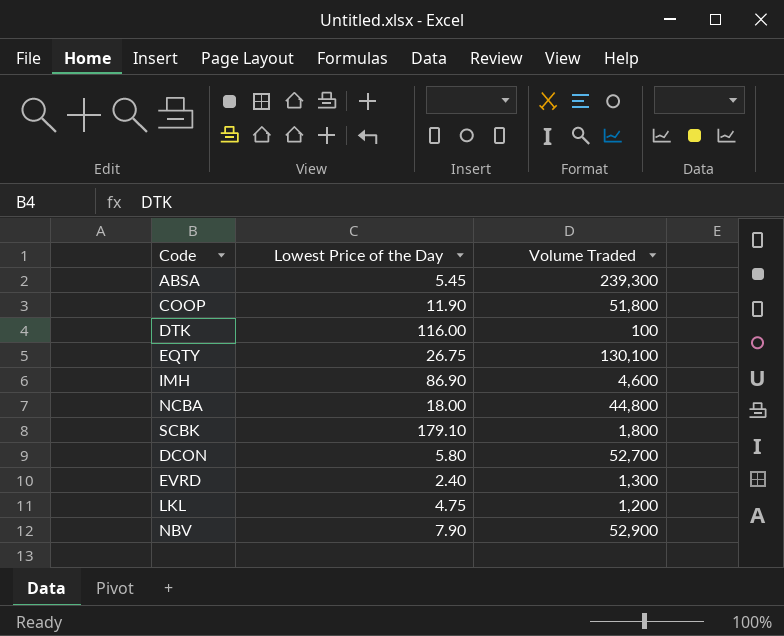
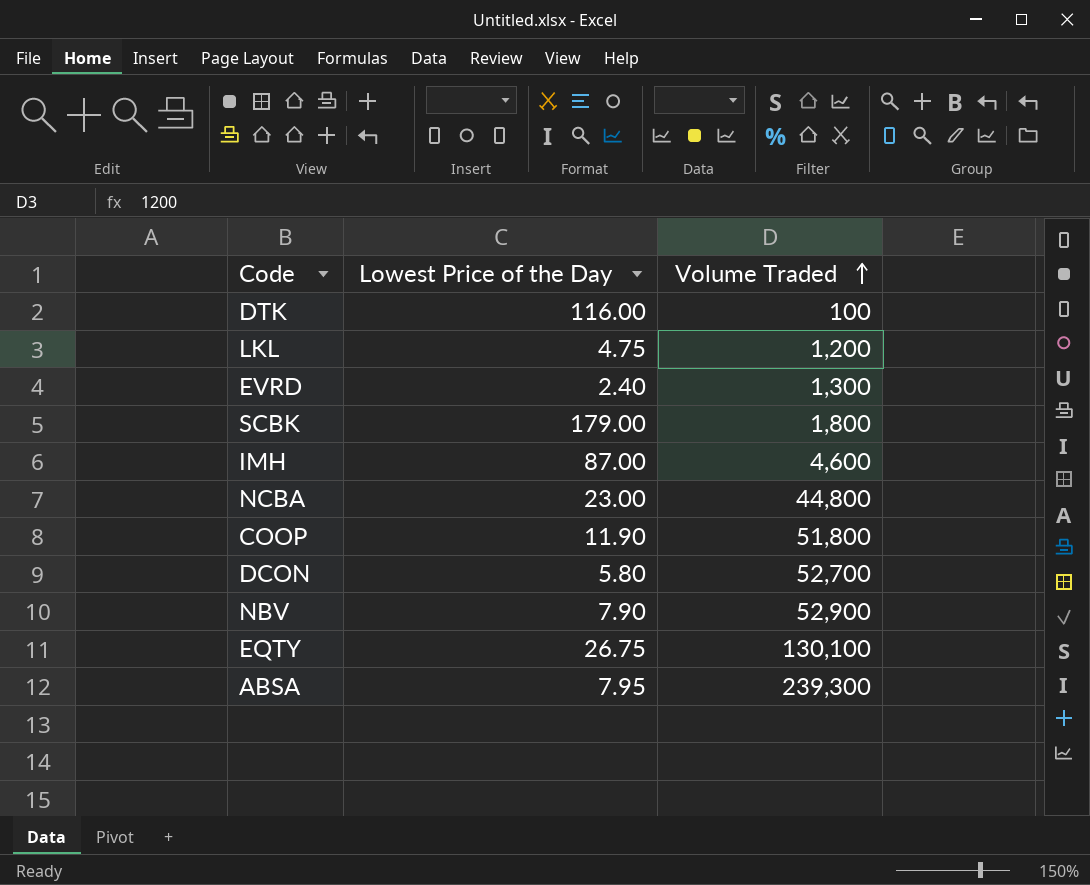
row order: none -> Volume Traded ascending
SCBK | Lowest Price of the Day: 179.10 -> 179.00
IMH | Lowest Price of the Day: 86.90 -> 87.00
NCBA | Lowest Price of the Day: 18.00 -> 23.00
ABSA | Lowest Price of the Day: 5.45 -> 7.95

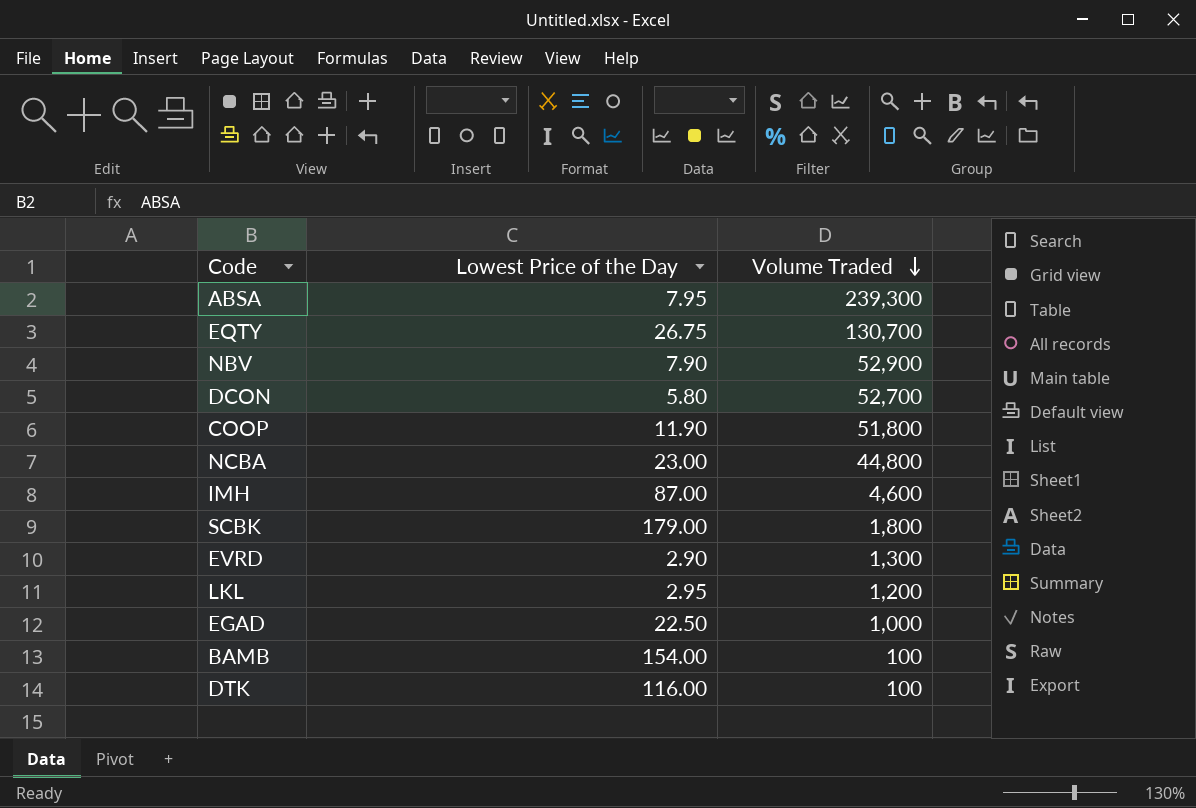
row order: Volume Traded ascending -> Volume Traded descending
EQTY | Volume Traded: 130,100 -> 130,700
EVRD | Lowest Price of the Day: 2.40 -> 2.90
LKL | Lowest Price of the Day: 4.75 -> 2.95
row EGAD: none -> 22.50 | 1,000
row BAMB: none -> 154.00 | 100

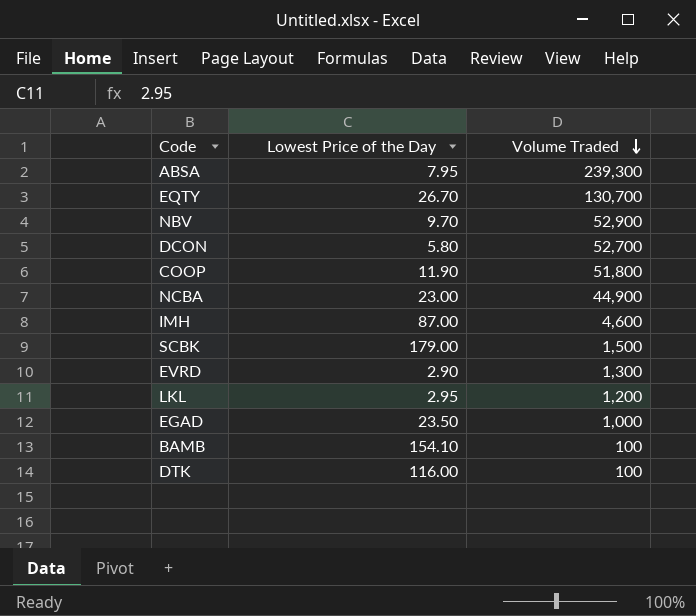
EQTY | Lowest Price of the Day: 26.75 -> 26.70
NBV | Lowest Price of the Day: 7.90 -> 9.70
NCBA | Volume Traded: 44,800 -> 44,900
SCBK | Volume Traded: 1,800 -> 1,500
EGAD | Lowest Price of the Day: 22.50 -> 23.50
BAMB | Lowest Price of the Day: 154.00 -> 154.10

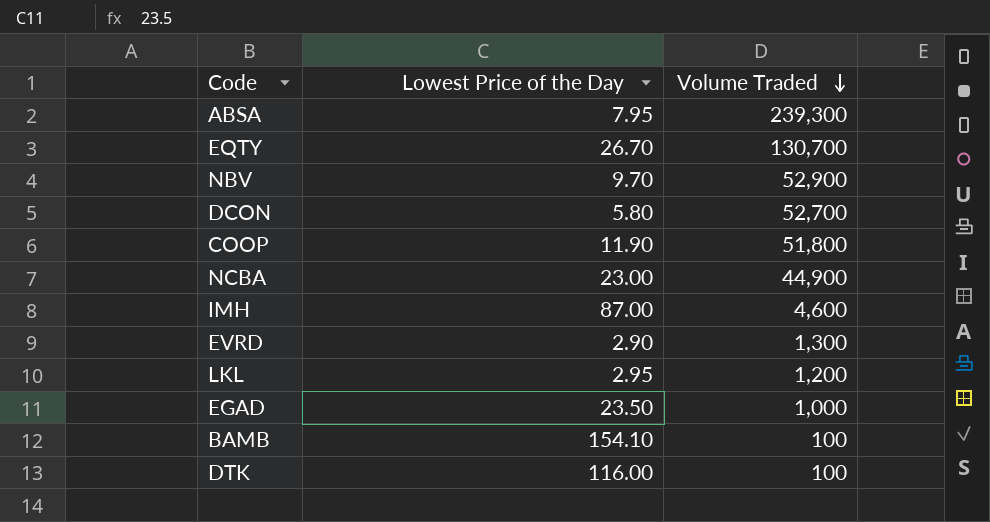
row SCBK: 179.00 | 1,500 -> none

